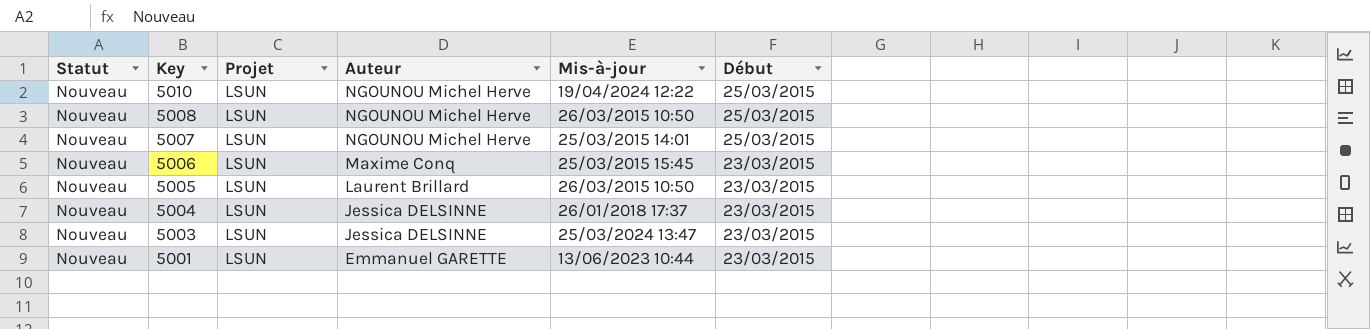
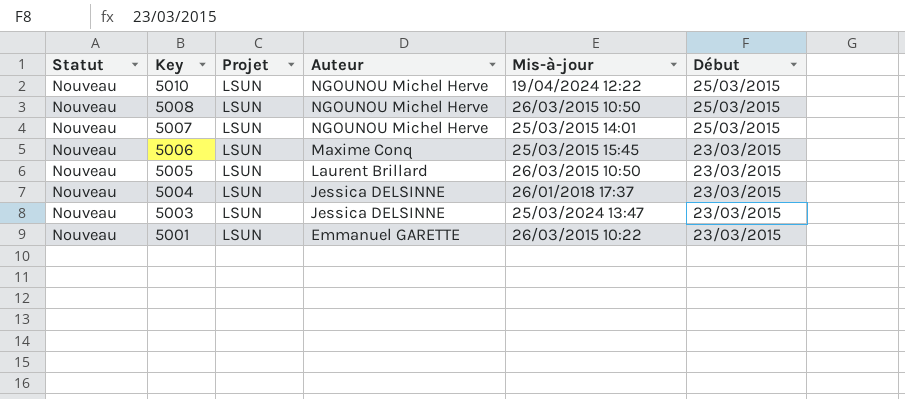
5001 | Mis-à-jour: 13/06/2023 10:44 -> 26/03/2015 10:22

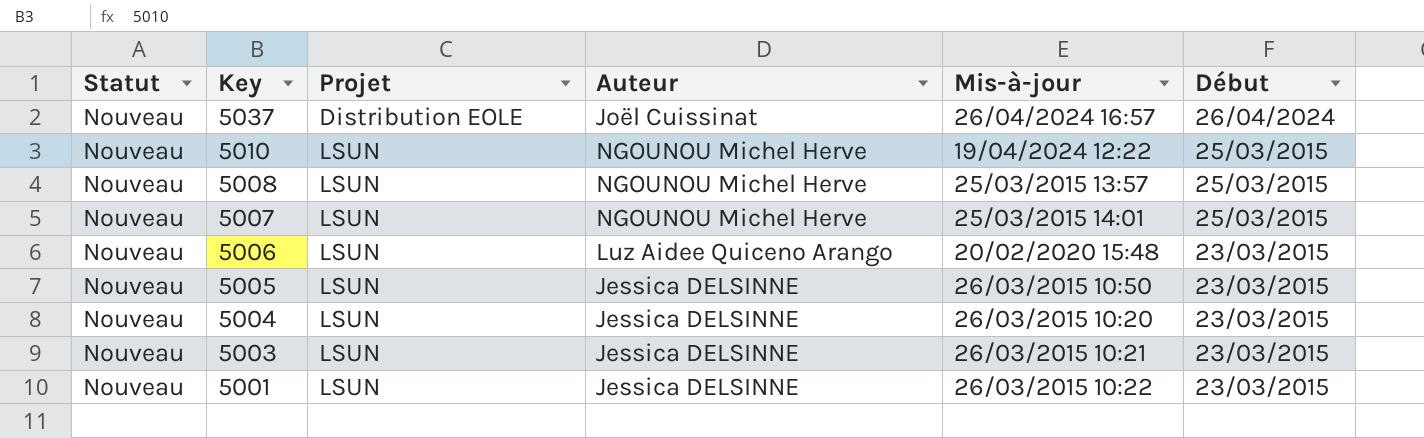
row 5037: none -> Nouveau | Distribution EOLE | Joël Cuissinat | 26/04/2024 16:57 | 26/04/2024
5008 | Mis-à-jour: 26/03/2015 10:50 -> 25/03/2015 13:57
5006 | Auteur: Maxime Conq -> Luz Aidee Quiceno Arango
5006 | Mis-à-jour: 25/03/2015 15:45 -> 20/02/2020 15:48
5005 | Auteur: Laurent Brillard -> Jessica DELSINNE
5004 | Mis-à-jour: 26/01/2018 17:37 -> 26/03/2015 10:20
5003 | Mis-à-jour: 25/03/2024 13:47 -> 26/03/2015 10:21
5001 | Auteur: Emmanuel GARETTE -> Jessica DELSINNE

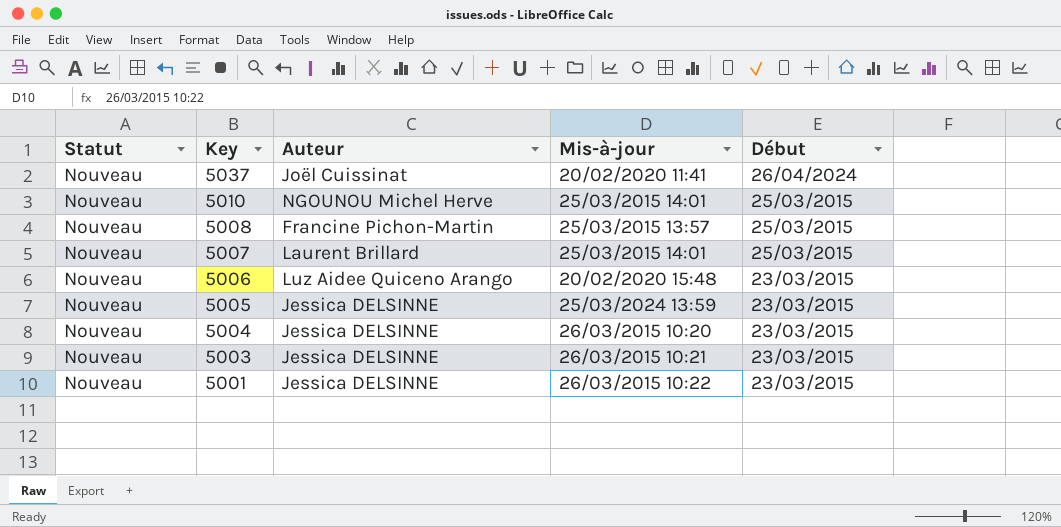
column Projet | position: 3 -> none
5037 | Mis-à-jour: 26/04/2024 16:57 -> 20/02/2020 11:41
5010 | Mis-à-jour: 19/04/2024 12:22 -> 25/03/2015 14:01
5008 | Auteur: NGOUNOU Michel Herve -> Francine Pichon-Martin
5007 | Auteur: NGOUNOU Michel Herve -> Laurent Brillard
5005 | Mis-à-jour: 26/03/2015 10:50 -> 25/03/2024 13:59

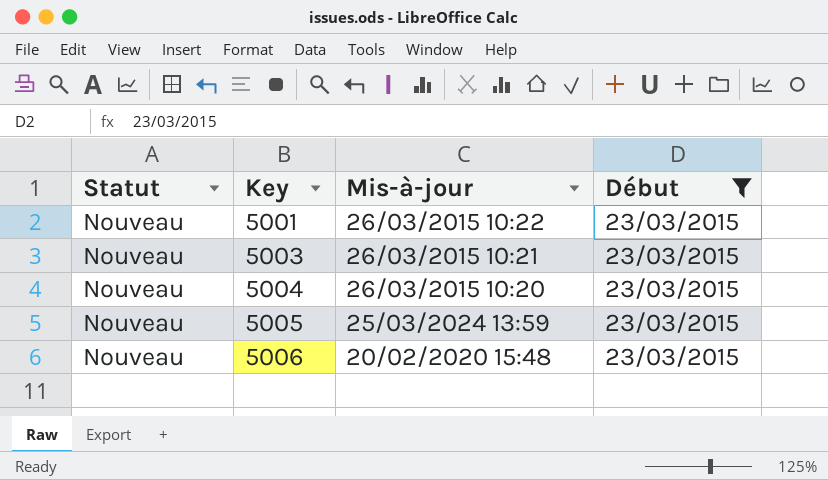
filter: none -> Début = 23/03/2015
row order: Key descending -> Key ascending
column Auteur | position: 3 -> none

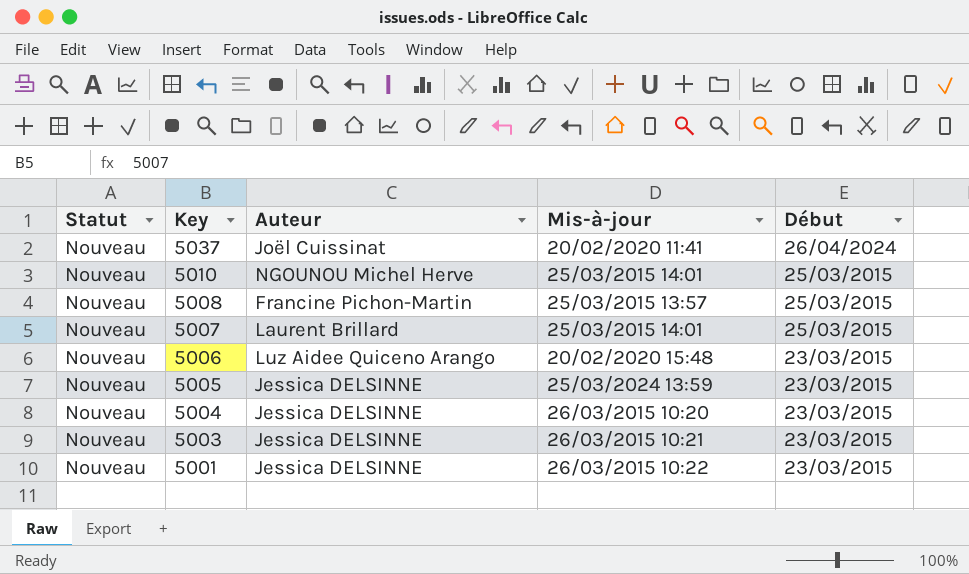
filter: Début = 23/03/2015 -> none
row order: Key ascending -> Key descending
column Auteur | position: none -> 3

